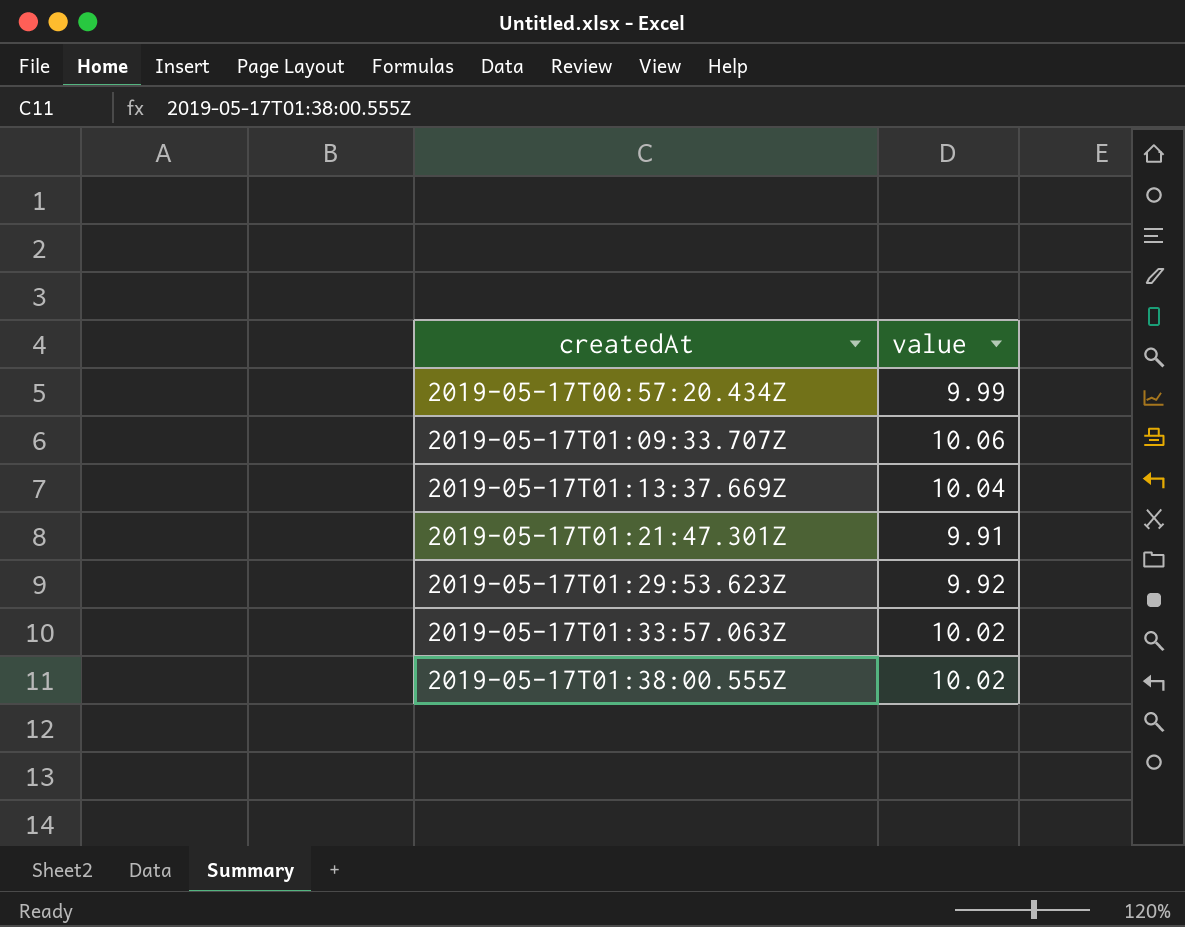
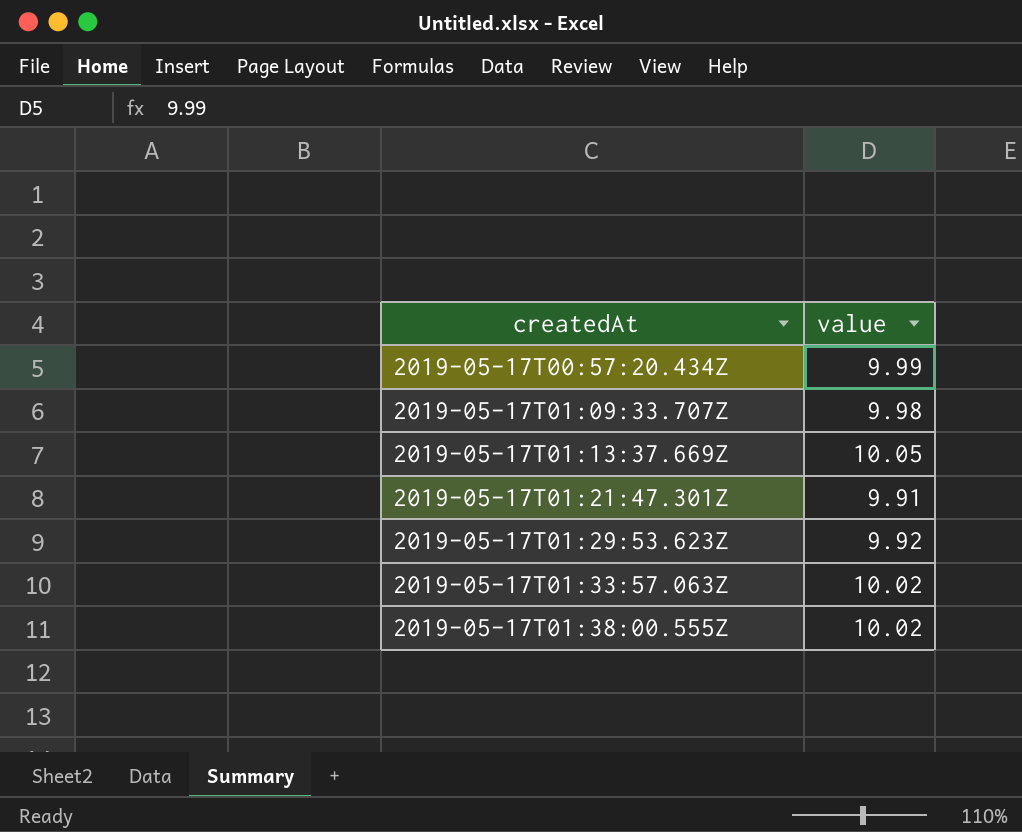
2019-05-17T01:09:33.707Z | value: 10.06 -> 9.98
2019-05-17T01:13:37.669Z | value: 10.04 -> 10.05

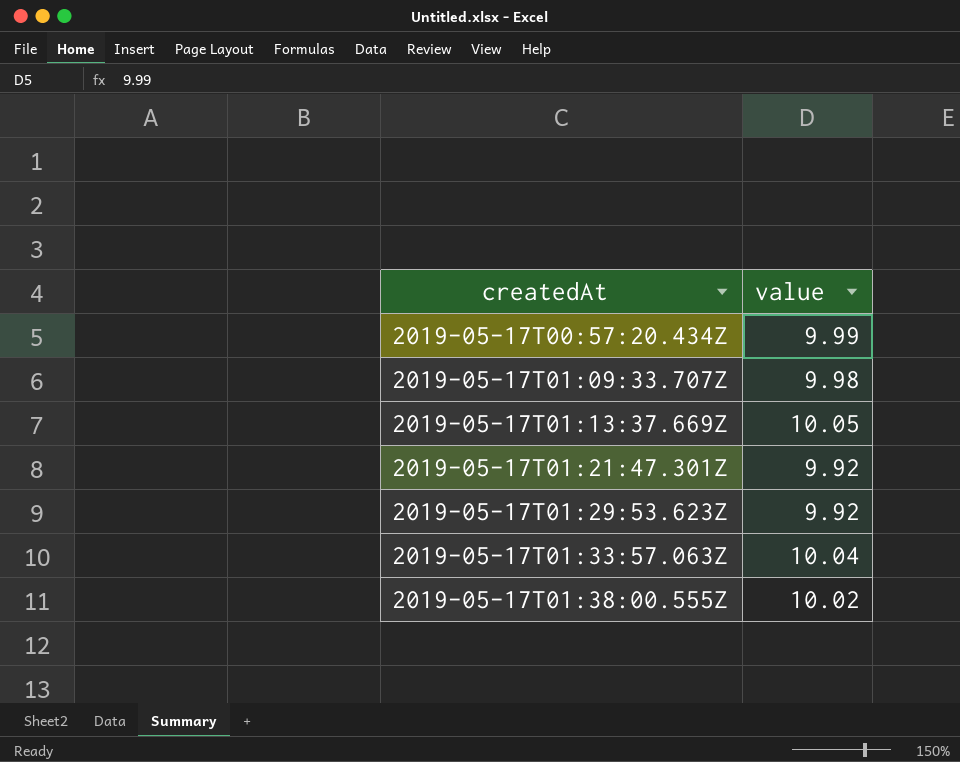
2019-05-17T01:21:47.301Z | value: 9.91 -> 9.92
2019-05-17T01:33:57.063Z | value: 10.02 -> 10.04

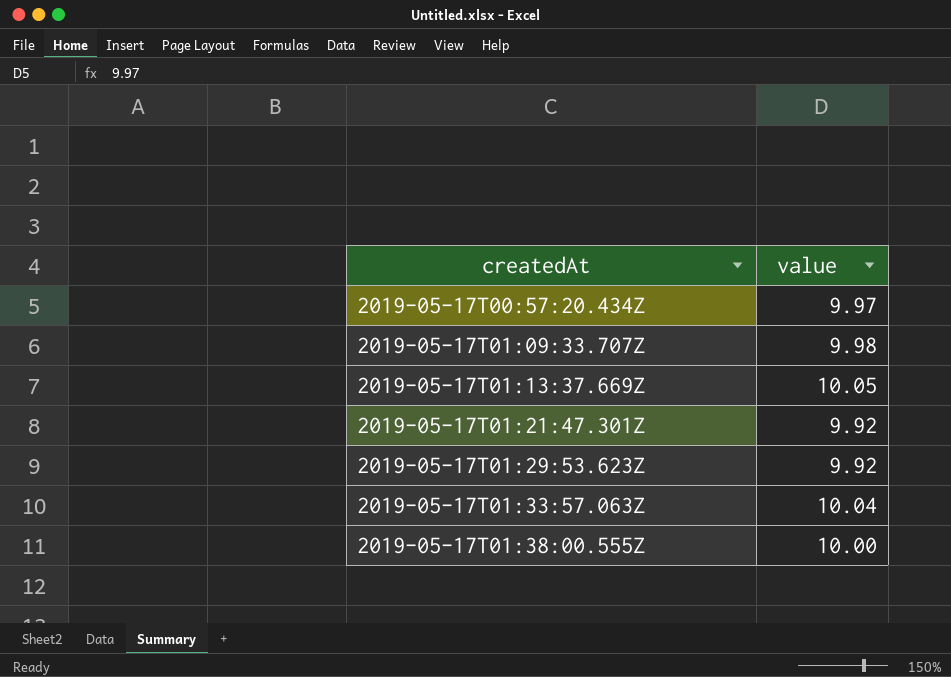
2019-05-17T00:57:20.434Z | value: 9.99 -> 9.97
2019-05-17T01:38:00.555Z | value: 10.02 -> 10.00

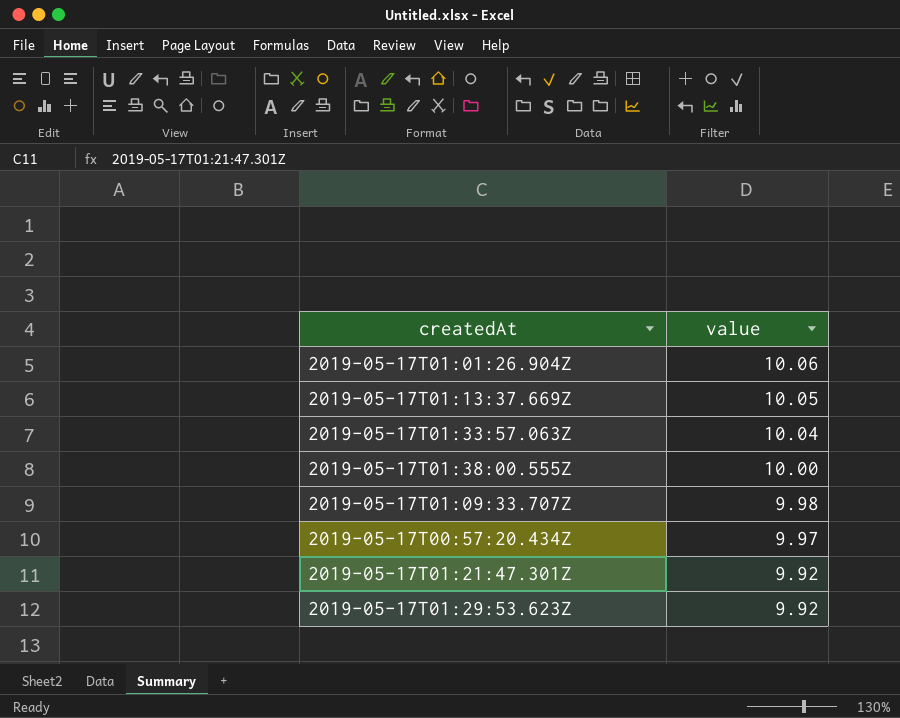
row order: createdAt ascending -> value descending
row 2019-05-17T01:01:26.904Z: none -> 10.06

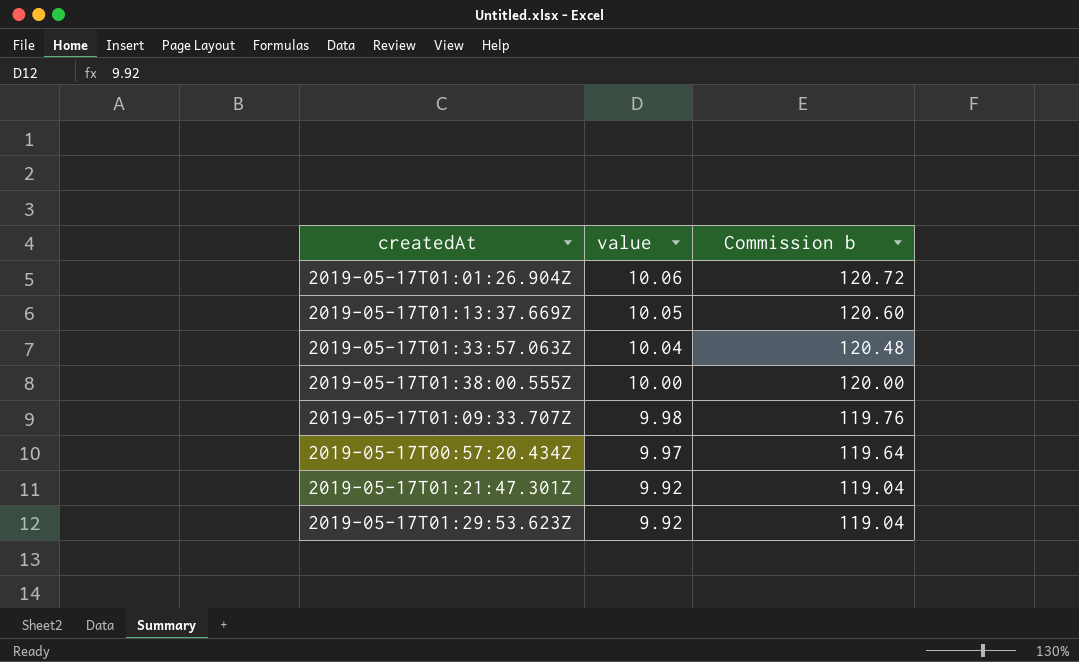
column Commission b | formula: none -> [value] * 12

